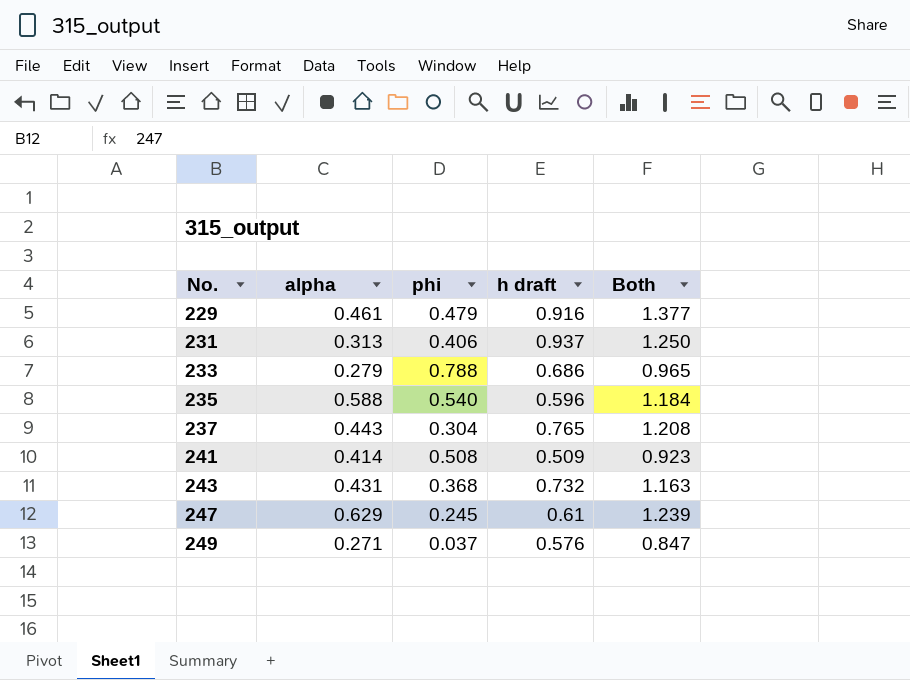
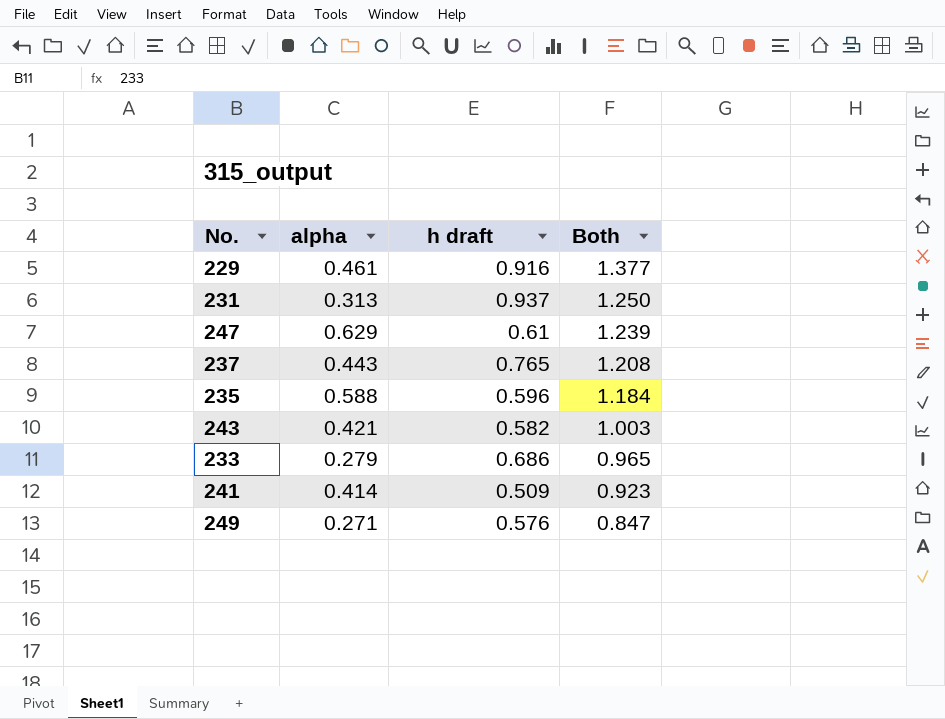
row order: No. ascending -> Both descending
column phi | position: 3 -> none
243 | alpha: 0.431 -> 0.421
243 | h draft: 0.732 -> 0.582
243 | Both: 1.163 -> 1.003

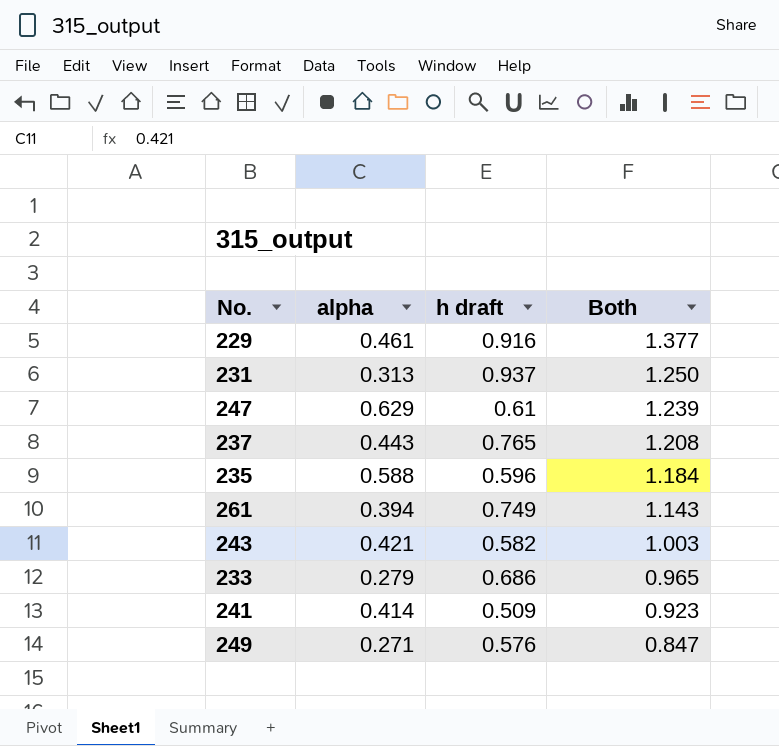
row 261: none -> 0.394 | 0.749 | 1.143

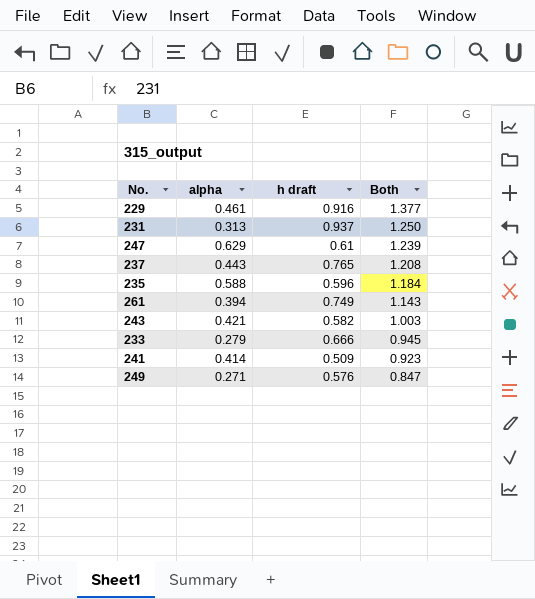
233 | h draft: 0.686 -> 0.666
233 | Both: 0.965 -> 0.945

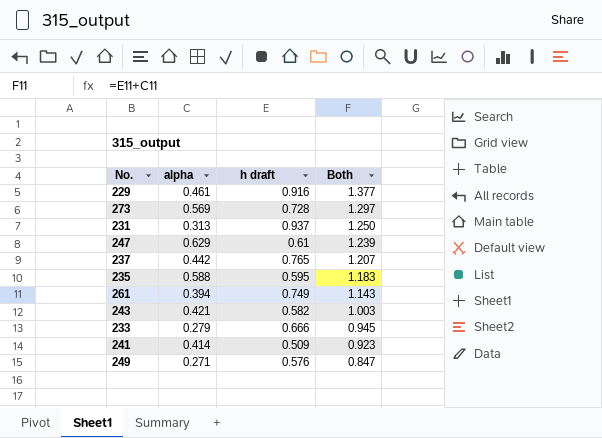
row 273: none -> 0.569 | 0.728 | 1.297
237 | alpha: 0.443 -> 0.442
237 | Both: 1.208 -> 1.207
235 | h draft: 0.596 -> 0.595
235 | Both: 1.184 -> 1.183

